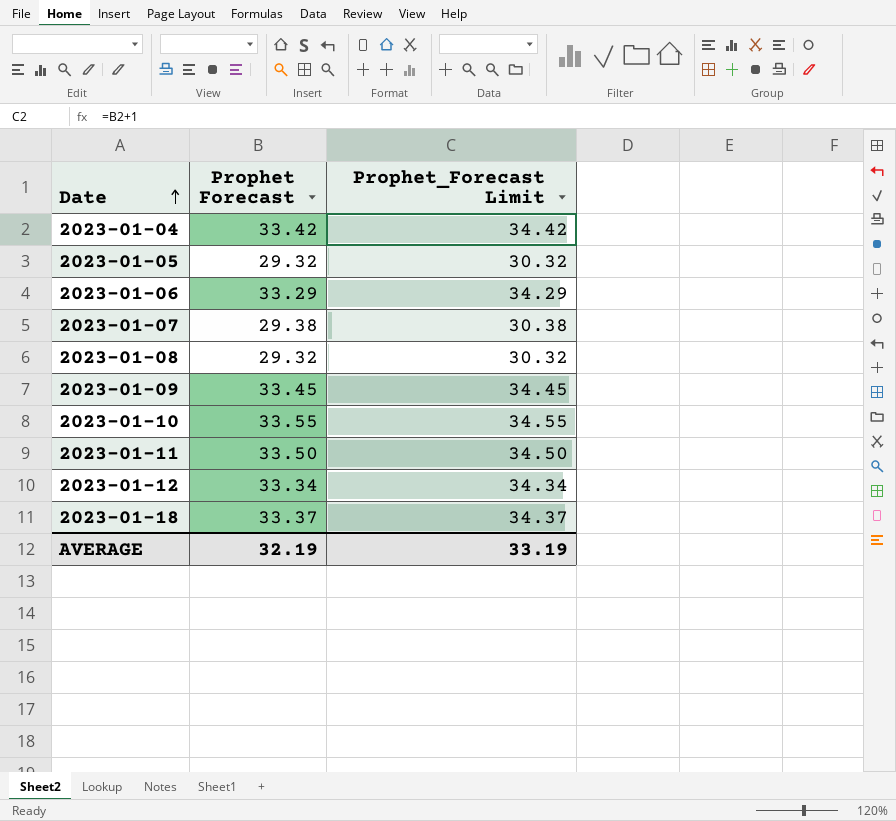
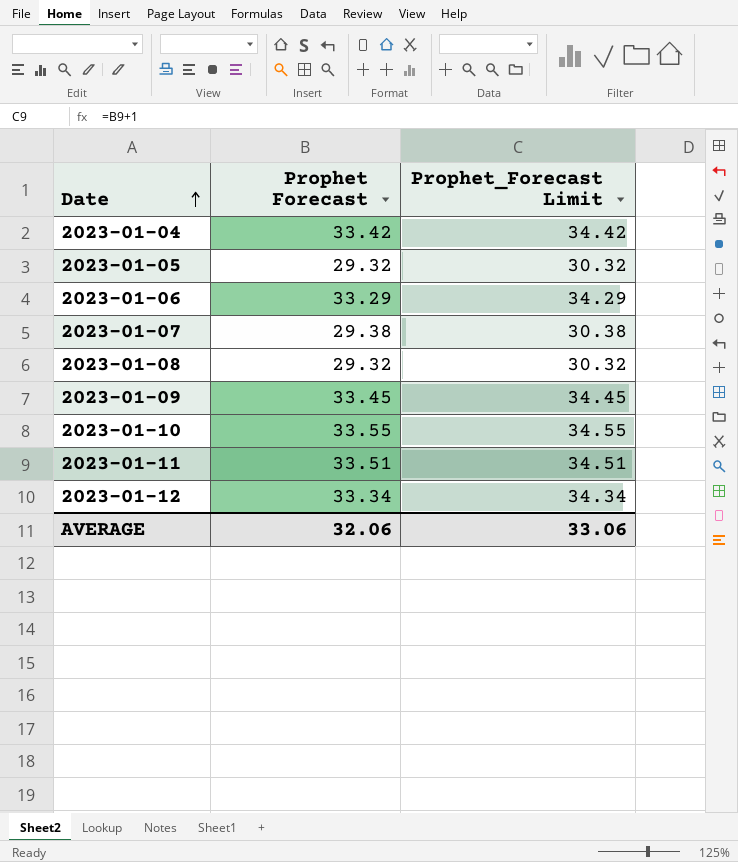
row 2023-01-18: 33.37 | 34.37 -> none
2023-01-11 | Prophet Forecast: 33.50 -> 33.51
2023-01-11 | Prophet_Forecast Limit: 34.50 -> 34.51
AVERAGE | Prophet Forecast: 32.19 -> 32.06
AVERAGE | Prophet_Forecast Limit: 33.19 -> 33.06

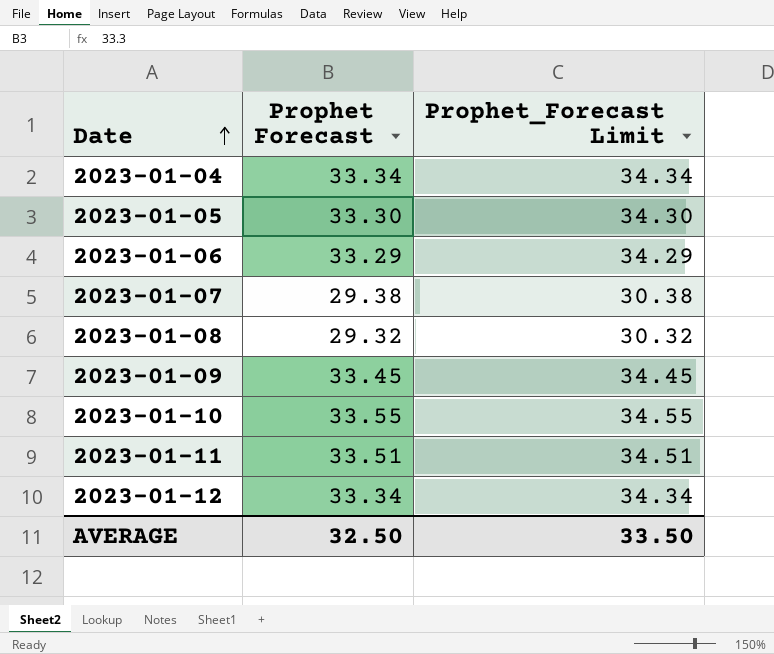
2023-01-04 | Prophet Forecast: 33.42 -> 33.34
2023-01-04 | Prophet_Forecast Limit: 34.42 -> 34.34
2023-01-05 | Prophet Forecast: 29.32 -> 33.30
2023-01-05 | Prophet_Forecast Limit: 30.32 -> 34.30
AVERAGE | Prophet Forecast: 32.06 -> 32.50
AVERAGE | Prophet_Forecast Limit: 33.06 -> 33.50

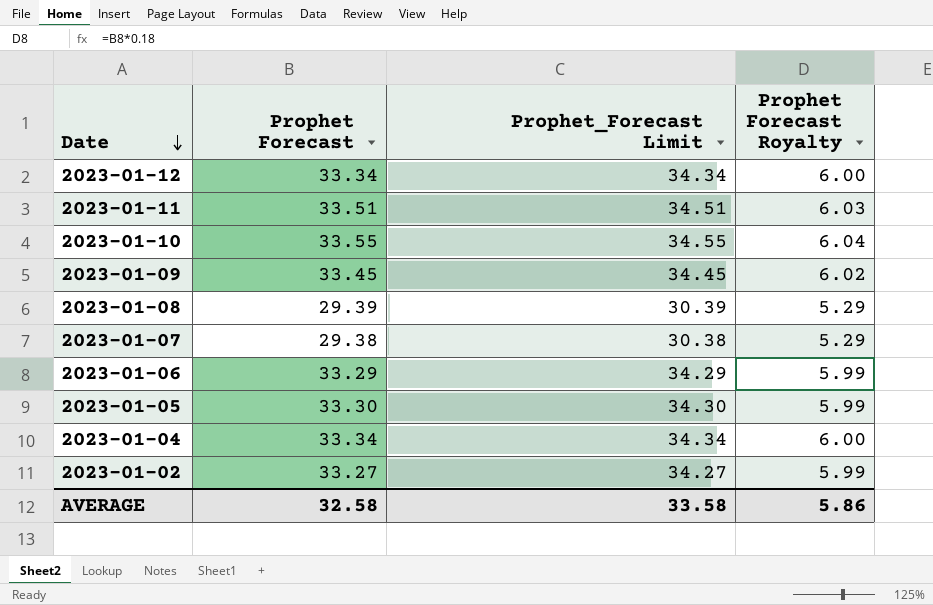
row order: Date ascending -> Date descending
column Prophet Forecast Royalty | formula: none -> [Prophet Forecast] * 0.18
2023-01-08 | Prophet Forecast: 29.32 -> 29.39
2023-01-08 | Prophet_Forecast Limit: 30.32 -> 30.39
row 2023-01-02: none -> 33.27 | 34.27 | 5.99
AVERAGE | Prophet Forecast: 32.50 -> 32.58
AVERAGE | Prophet_Forecast Limit: 33.50 -> 33.58

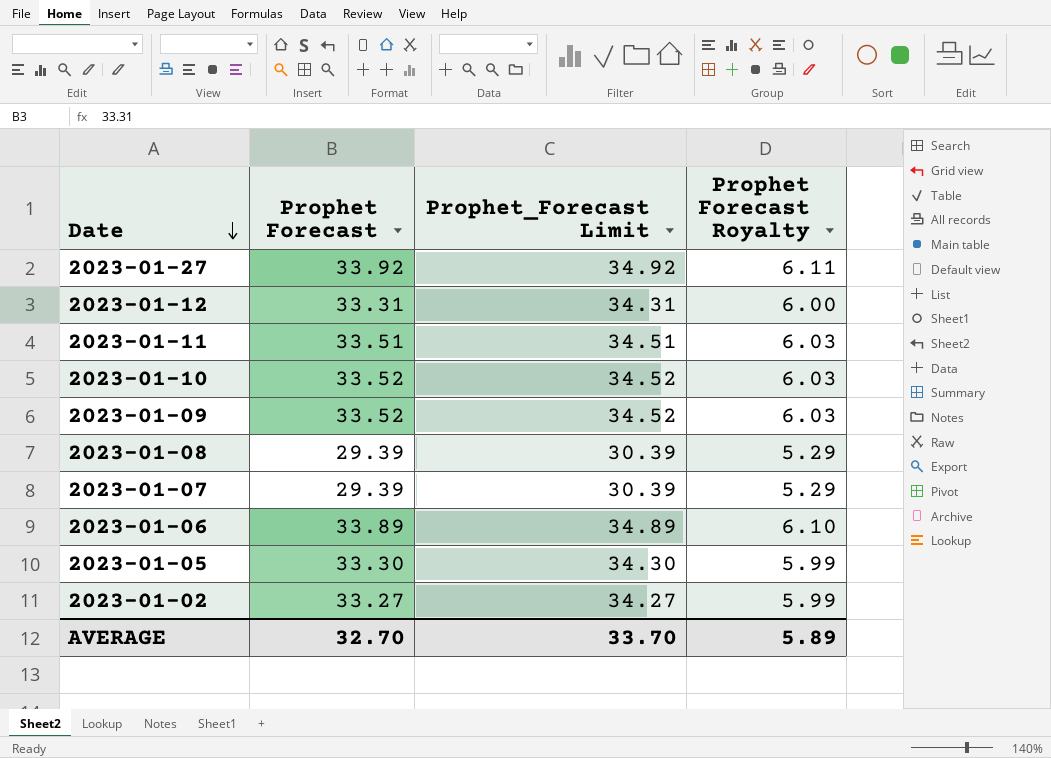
row 2023-01-04: 33.34 | 34.34 | 6.00 -> none
row 2023-01-27: none -> 33.92 | 34.92 | 6.11
2023-01-12 | Prophet Forecast: 33.34 -> 33.31
2023-01-12 | Prophet_Forecast Limit: 34.34 -> 34.31
2023-01-10 | Prophet Forecast: 33.55 -> 33.52
2023-01-10 | Prophet_Forecast Limit: 34.55 -> 34.52
2023-01-10 | Prophet Forecast Royalty: 6.04 -> 6.03
2023-01-09 | Prophet Forecast: 33.45 -> 33.52
2023-01-09 | Prophet_Forecast Limit: 34.45 -> 34.52
2023-01-09 | Prophet Forecast Royalty: 6.02 -> 6.03
2023-01-07 | Prophet Forecast: 29.38 -> 29.39
2023-01-07 | Prophet_Forecast Limit: 30.38 -> 30.39
2023-01-06 | Prophet Forecast: 33.29 -> 33.89
2023-01-06 | Prophet_Forecast Limit: 34.29 -> 34.89
2023-01-06 | Prophet Forecast Royalty: 5.99 -> 6.10
AVERAGE | Prophet Forecast: 32.58 -> 32.70
AVERAGE | Prophet_Forecast Limit: 33.58 -> 33.70
AVERAGE | Prophet Forecast Royalty: 5.86 -> 5.89

